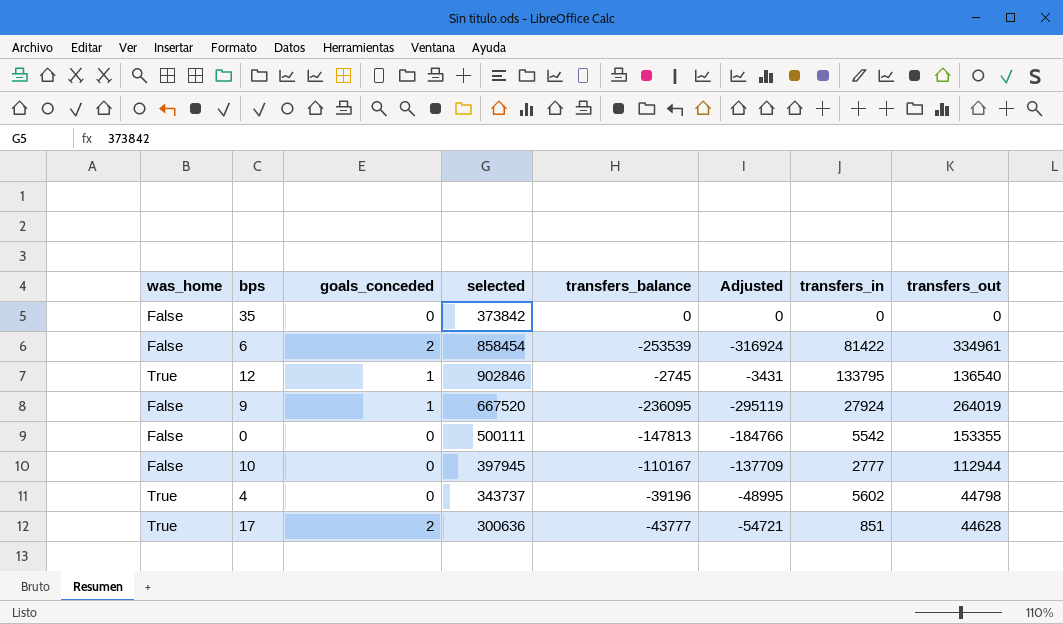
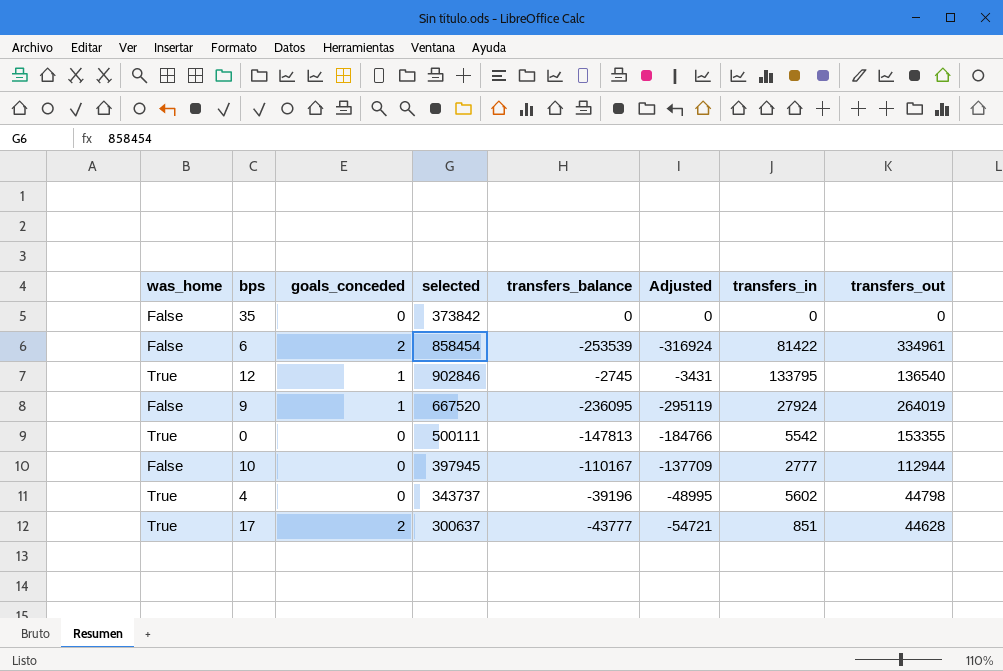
0 | was_home: False -> True
17 | selected: 300636 -> 300637

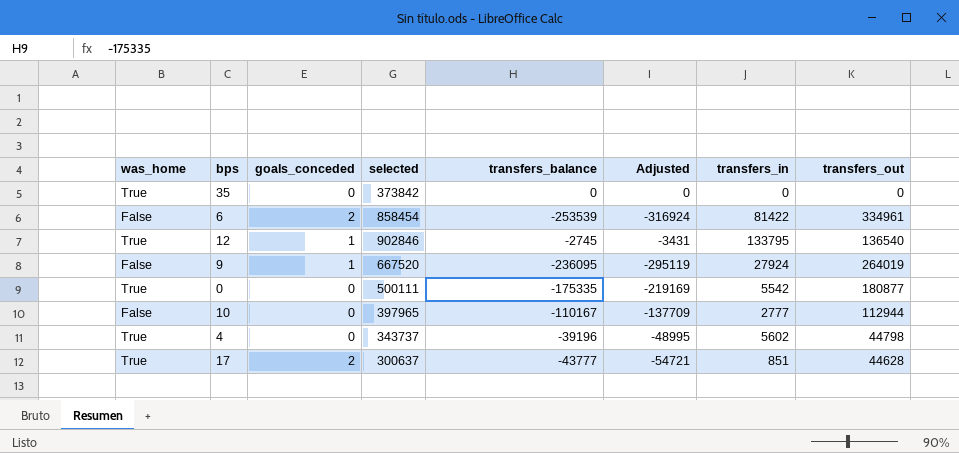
35 | was_home: False -> True
0 | transfers_balance: -147813 -> -175335
0 | Adjusted: -184766 -> -219169
0 | transfers_out: 153355 -> 180877
10 | selected: 397945 -> 397965

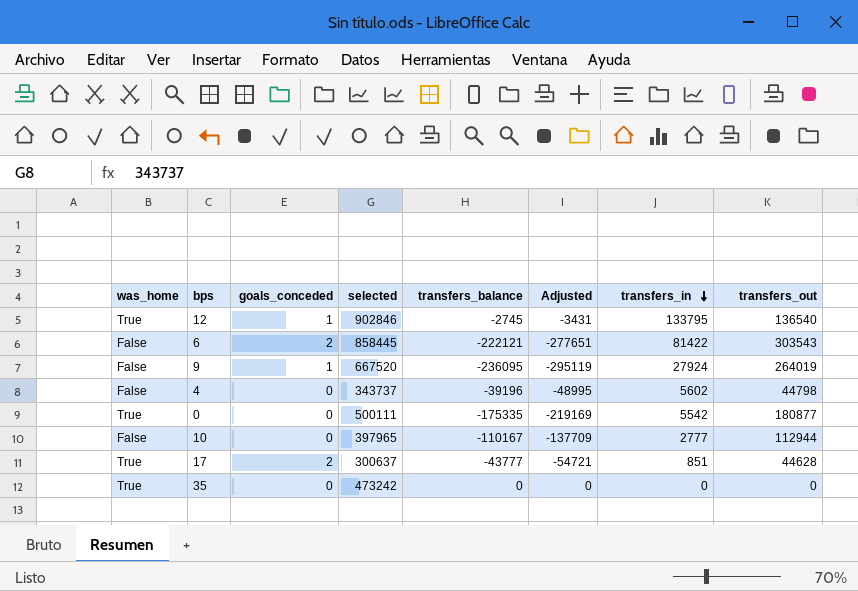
row order: none -> transfers_in descending
6 | selected: 858454 -> 858445
6 | transfers_balance: -253539 -> -222121
6 | Adjusted: -316924 -> -277651
6 | transfers_out: 334961 -> 303543
4 | was_home: True -> False
35 | selected: 373842 -> 473242

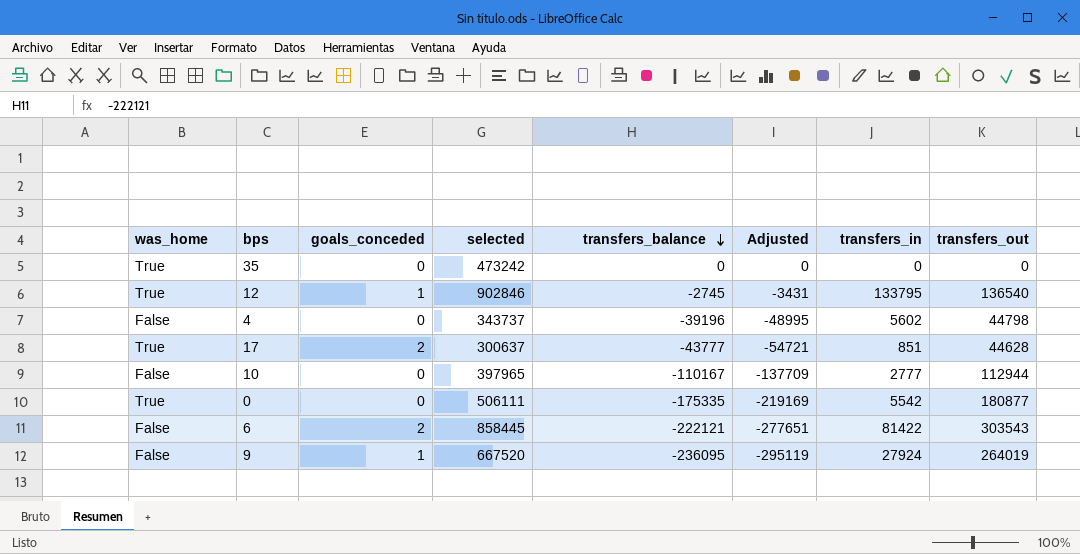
row order: transfers_in descending -> transfers_balance descending
0 | selected: 500111 -> 506111

